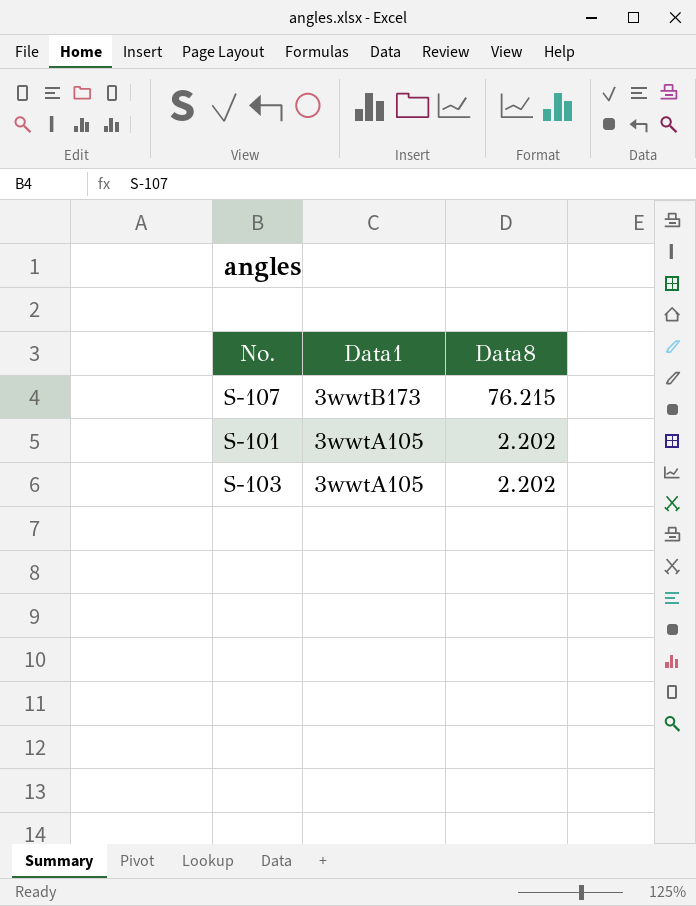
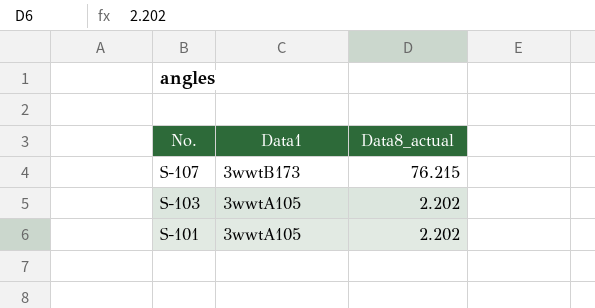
row order: Data1 descending -> No. descending
column name: Data8 -> Data8_actual

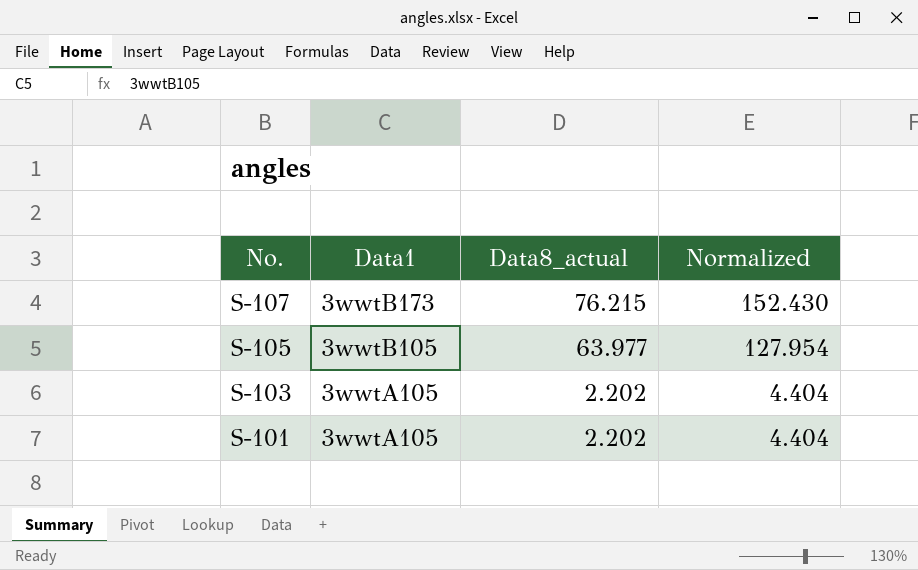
column Normalized | formula: none -> [Data8_actual] * 2
row S-105: none -> 3wwtB105 | 63.977 | 127.954

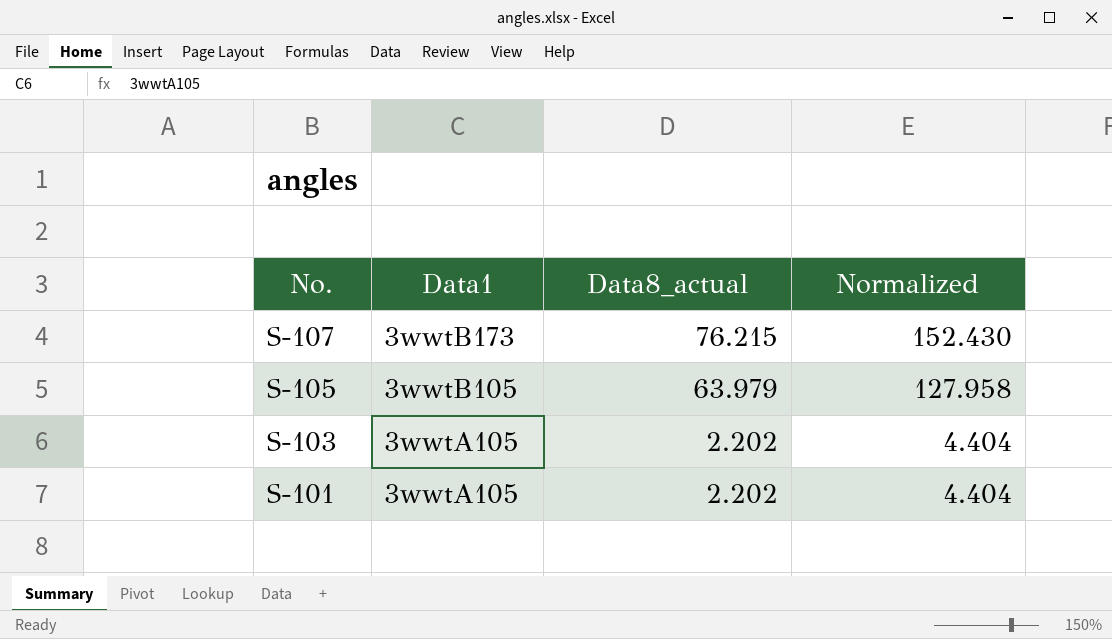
S-105 | Data8_actual: 63.977 -> 63.979
S-105 | Normalized: 127.954 -> 127.958

